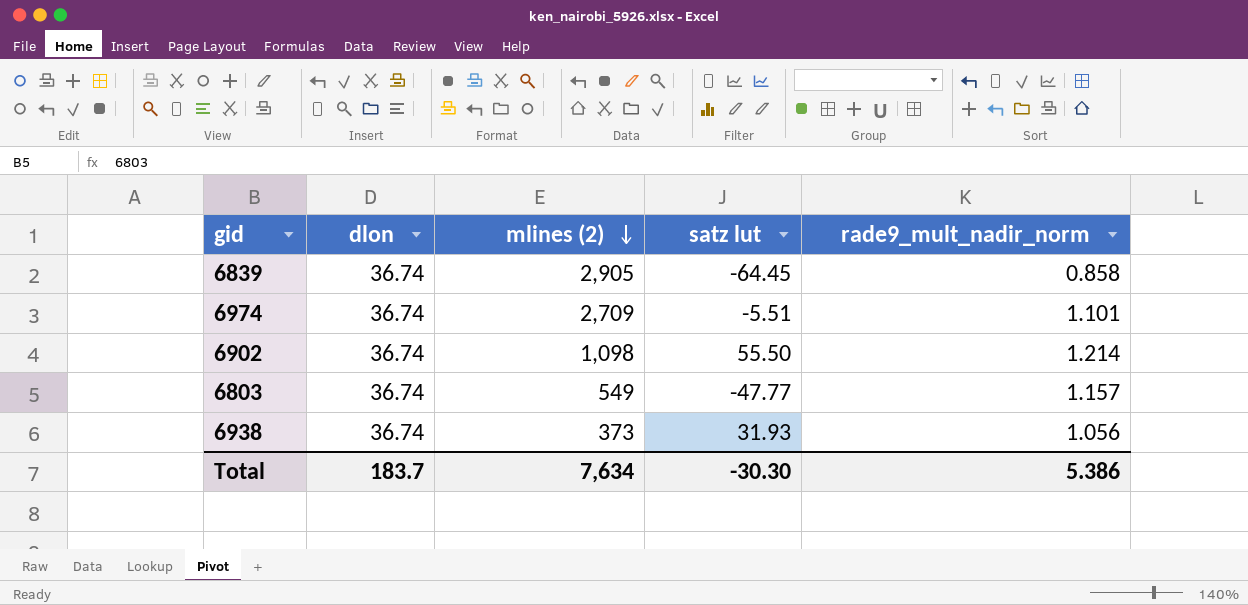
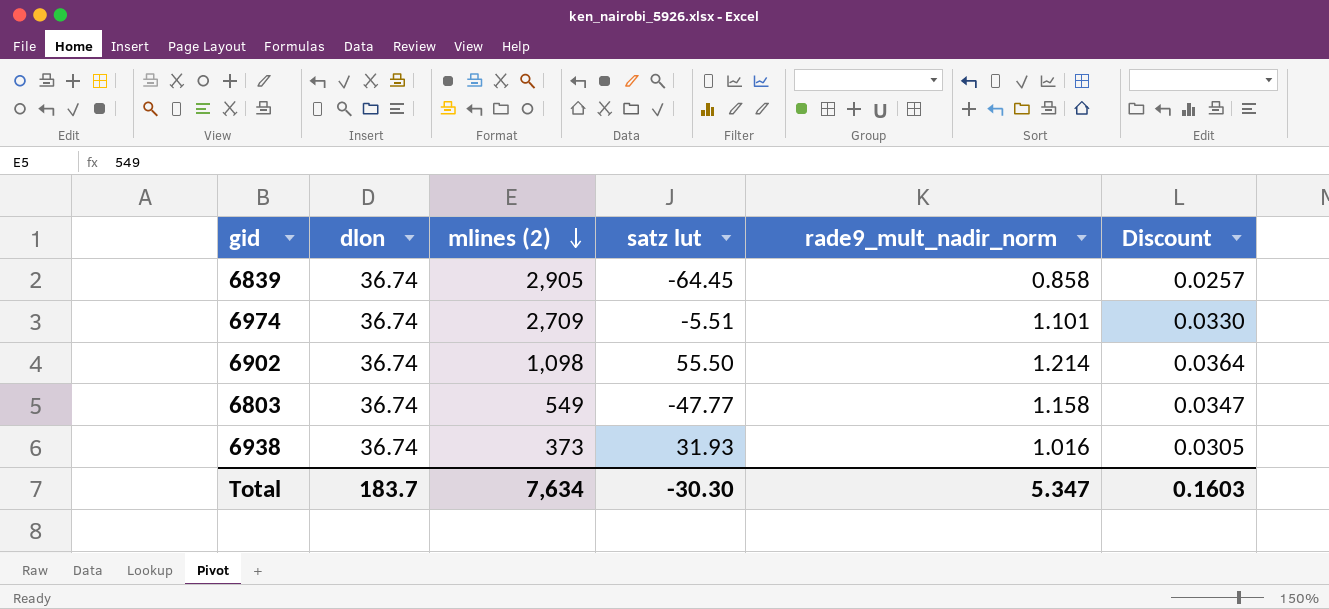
column Discount | formula: none -> [rade9_mult_nadir_norm] * 0.03
6803 | rade9_mult_nadir_norm: 1.157 -> 1.158
6938 | rade9_mult_nadir_norm: 1.056 -> 1.016
Total | rade9_mult_nadir_norm: 5.386 -> 5.347

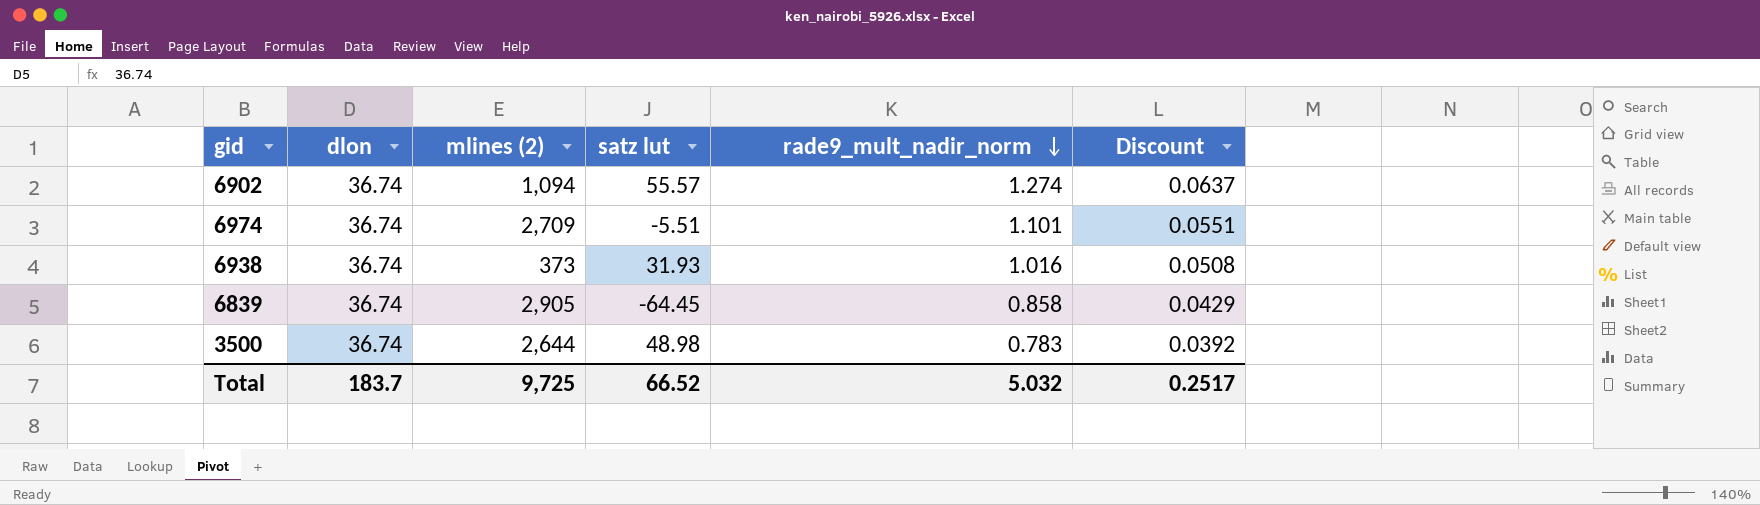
row order: mlines (2) descending -> rade9_mult_nadir_norm descending
column Discount | formula: [rade9_mult_nadir_norm] * 0.03 -> [rade9_mult_nadir_norm] * 0.05
row 6803: 36.74 | 549 | -47.77 | 1.158 | 0.0347 -> none
6902 | mlines (2): 1,098 -> 1,094
6902 | satz lut: 55.50 -> 55.57
6902 | rade9_mult_nadir_norm: 1.214 -> 1.274
row 3500: none -> 36.74 | 2,644 | 48.98 | 0.783 | 0.0392
Total | mlines (2): 7,634 -> 9,725
Total | satz lut: -30.30 -> 66.52
Total | rade9_mult_nadir_norm: 5.347 -> 5.032
Total | Discount: 0.1603 -> 0.2517

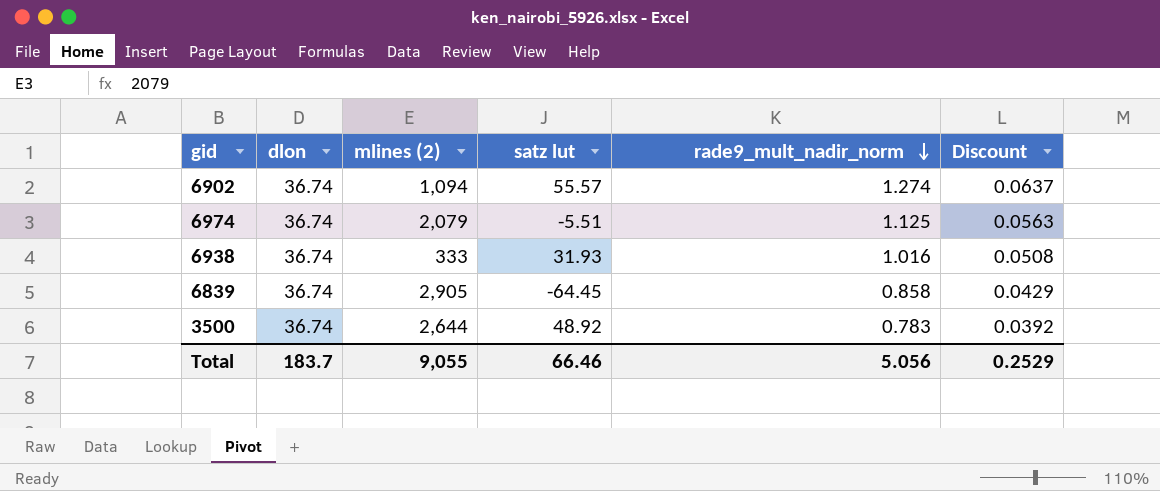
6974 | mlines (2): 2,709 -> 2,079
6974 | rade9_mult_nadir_norm: 1.101 -> 1.125
6974 | Discount: 0.0551 -> 0.0563
6938 | mlines (2): 373 -> 333
3500 | satz lut: 48.98 -> 48.92
Total | mlines (2): 9,725 -> 9,055
Total | satz lut: 66.52 -> 66.46
Total | rade9_mult_nadir_norm: 5.032 -> 5.056
Total | Discount: 0.2517 -> 0.2529

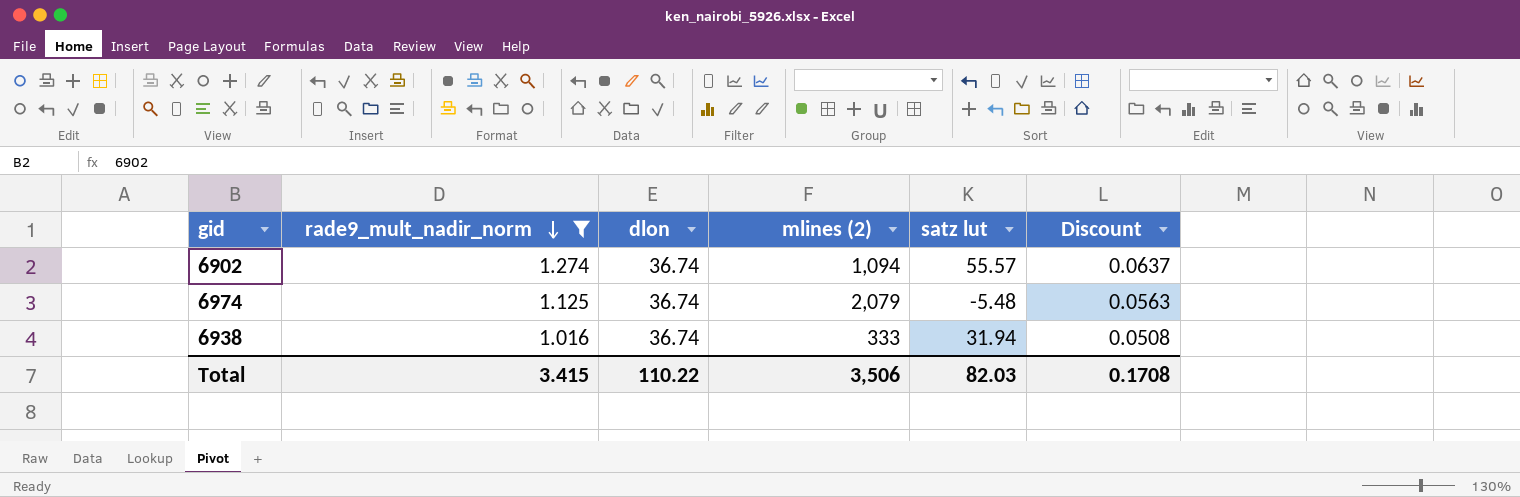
filter: none -> rade9_mult_nadir_norm >= 1.016
column rade9_mult_nadir_norm | position: 5 -> 2
6974 | satz lut: -5.51 -> -5.48
6938 | satz lut: 31.93 -> 31.94
Total | rade9_mult_nadir_norm: 5.056 -> 3.415
Total | dlon: 183.7 -> 110.22
Total | mlines (2): 9,055 -> 3,506
Total | satz lut: 66.46 -> 82.03
Total | Discount: 0.2529 -> 0.1708

